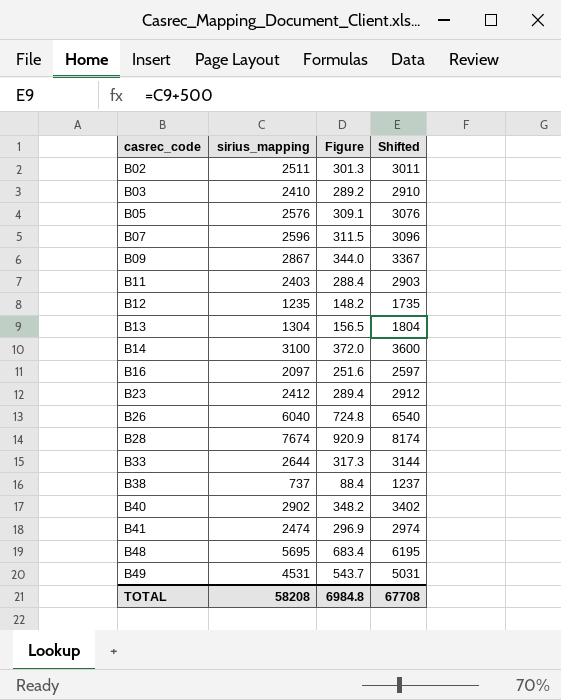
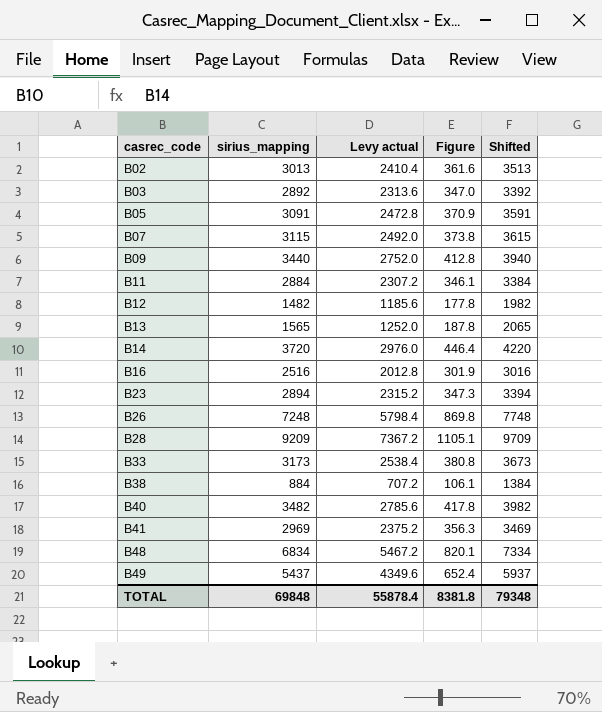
column Levy actual | formula: none -> [sirius_mapping] * 0.8
B02 | sirius_mapping: 2511 -> 3013
B02 | Figure: 301.3 -> 361.6
B02 | Shifted: 3011 -> 3513
B03 | sirius_mapping: 2410 -> 2892
B03 | Figure: 289.2 -> 347.0
B03 | Shifted: 2910 -> 3392
B05 | sirius_mapping: 2576 -> 3091
B05 | Figure: 309.1 -> 370.9
B05 | Shifted: 3076 -> 3591
B07 | sirius_mapping: 2596 -> 3115
B07 | Figure: 311.5 -> 373.8
B07 | Shifted: 3096 -> 3615
B09 | sirius_mapping: 2867 -> 3440
B09 | Figure: 344.0 -> 412.8
B09 | Shifted: 3367 -> 3940
B11 | sirius_mapping: 2403 -> 2884
B11 | Figure: 288.4 -> 346.1
B11 | Shifted: 2903 -> 3384
B12 | sirius_mapping: 1235 -> 1482
B12 | Figure: 148.2 -> 177.8
B12 | Shifted: 1735 -> 1982
B13 | sirius_mapping: 1304 -> 1565
B13 | Figure: 156.5 -> 187.8
B13 | Shifted: 1804 -> 2065
B14 | sirius_mapping: 3100 -> 3720
B14 | Figure: 372.0 -> 446.4
B14 | Shifted: 3600 -> 4220
B16 | sirius_mapping: 2097 -> 2516
B16 | Figure: 251.6 -> 301.9
B16 | Shifted: 2597 -> 3016
B23 | sirius_mapping: 2412 -> 2894
B23 | Figure: 289.4 -> 347.3
B23 | Shifted: 2912 -> 3394
B26 | sirius_mapping: 6040 -> 7248
B26 | Figure: 724.8 -> 869.8
B26 | Shifted: 6540 -> 7748
B28 | sirius_mapping: 7674 -> 9209
B28 | Figure: 920.9 -> 1105.1
B28 | Shifted: 8174 -> 9709
B33 | sirius_mapping: 2644 -> 3173
B33 | Figure: 317.3 -> 380.8
B33 | Shifted: 3144 -> 3673
B38 | sirius_mapping: 737 -> 884
B38 | Figure: 88.4 -> 106.1
B38 | Shifted: 1237 -> 1384
B40 | sirius_mapping: 2902 -> 3482
B40 | Figure: 348.2 -> 417.8
B40 | Shifted: 3402 -> 3982
B41 | sirius_mapping: 2474 -> 2969
B41 | Figure: 296.9 -> 356.3
B41 | Shifted: 2974 -> 3469
B48 | sirius_mapping: 5695 -> 6834
B48 | Figure: 683.4 -> 820.1
B48 | Shifted: 6195 -> 7334
B49 | sirius_mapping: 4531 -> 5437
B49 | Figure: 543.7 -> 652.4
B49 | Shifted: 5031 -> 5937
TOTAL | sirius_mapping: 58208 -> 69848
TOTAL | Figure: 6984.8 -> 8381.8
TOTAL | Shifted: 67708 -> 79348

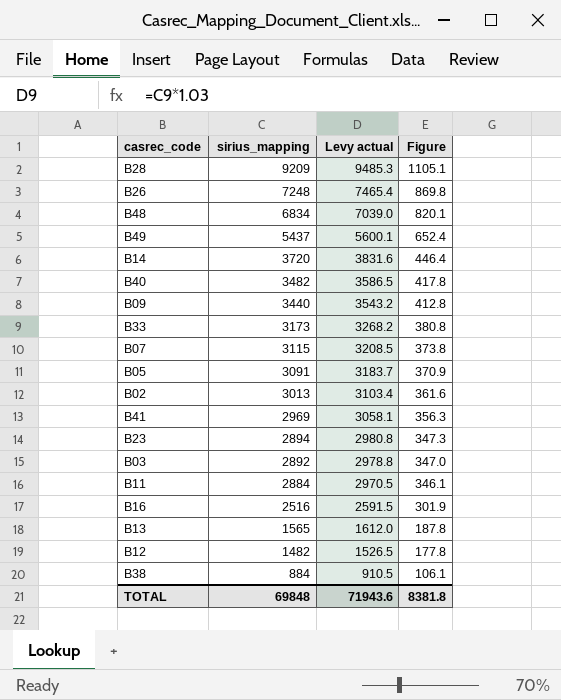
row order: casrec_code ascending -> sirius_mapping descending
column Shifted | formula: [sirius_mapping] + 500 -> none
column Levy actual | formula: [sirius_mapping] * 0.8 -> [sirius_mapping] * 1.03
TOTAL | Levy actual: 55878.4 -> 71943.6

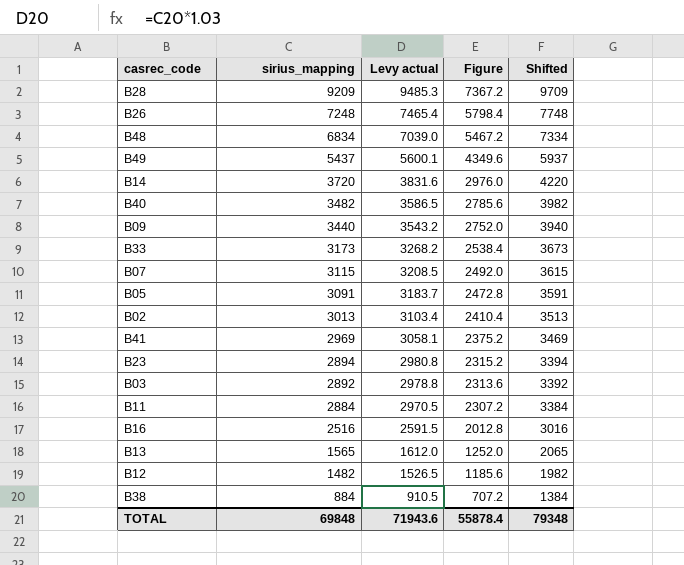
column Figure | formula: [sirius_mapping] * 0.12 -> [sirius_mapping] * 0.8
column Shifted | formula: none -> [sirius_mapping] + 500
TOTAL | Figure: 8381.8 -> 55878.4

